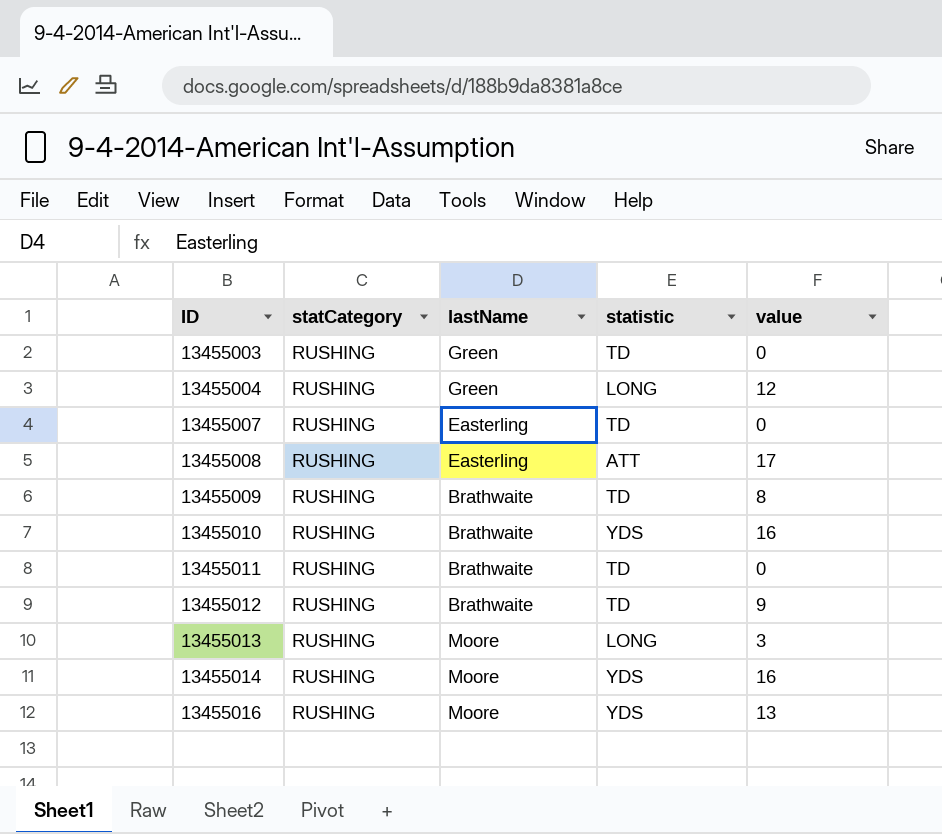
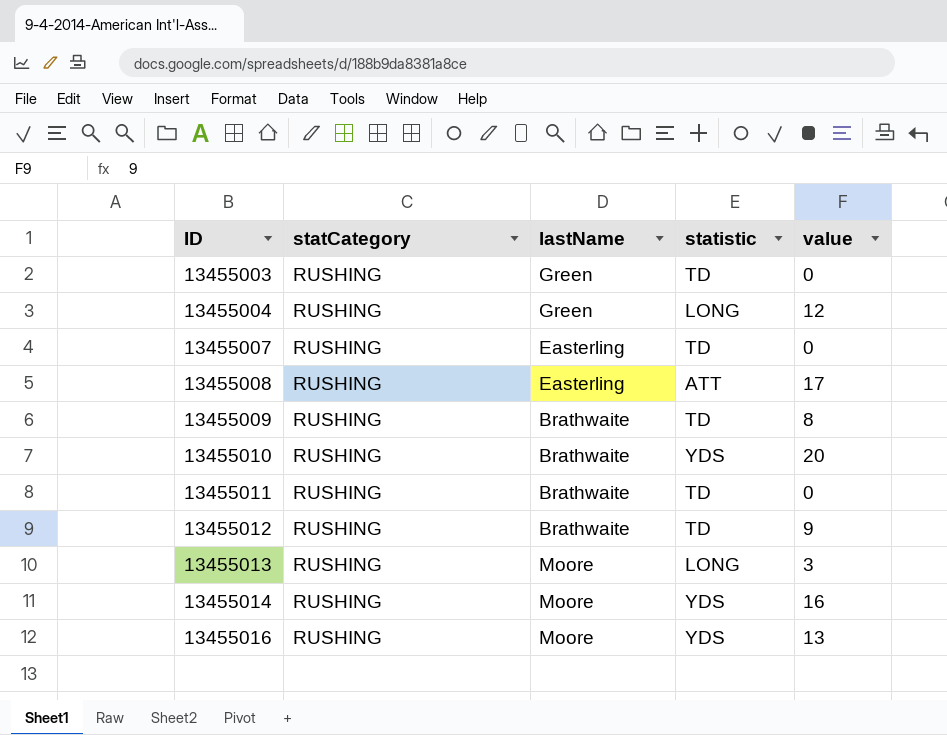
13455010 | value: 16 -> 20

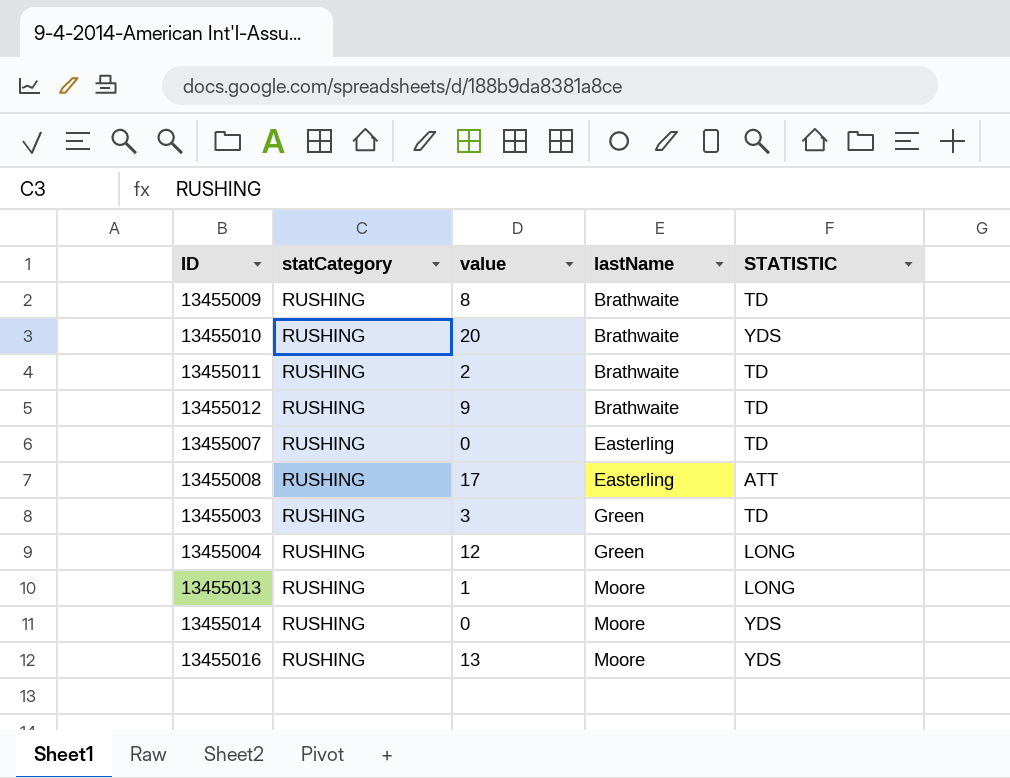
row order: ID ascending -> lastName ascending
column value | position: 5 -> 3
column name: statistic -> STATISTIC
13455011 | value: 0 -> 2
13455003 | value: 0 -> 3
13455013 | value: 3 -> 1
13455014 | value: 16 -> 0

